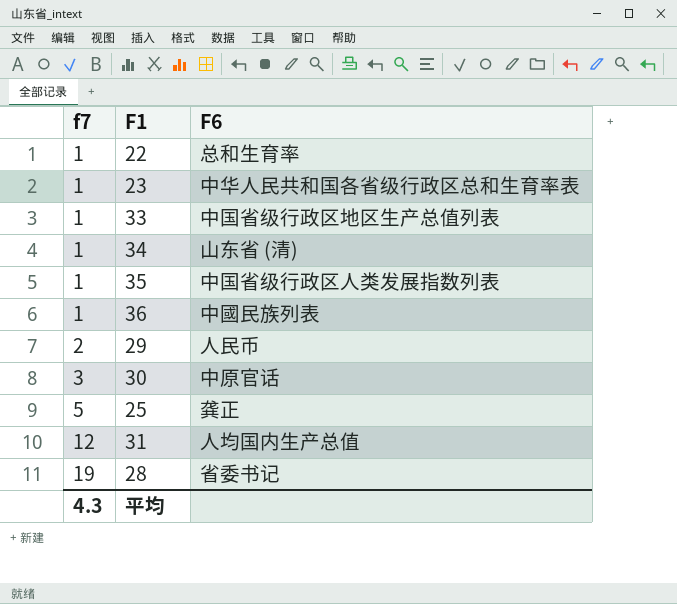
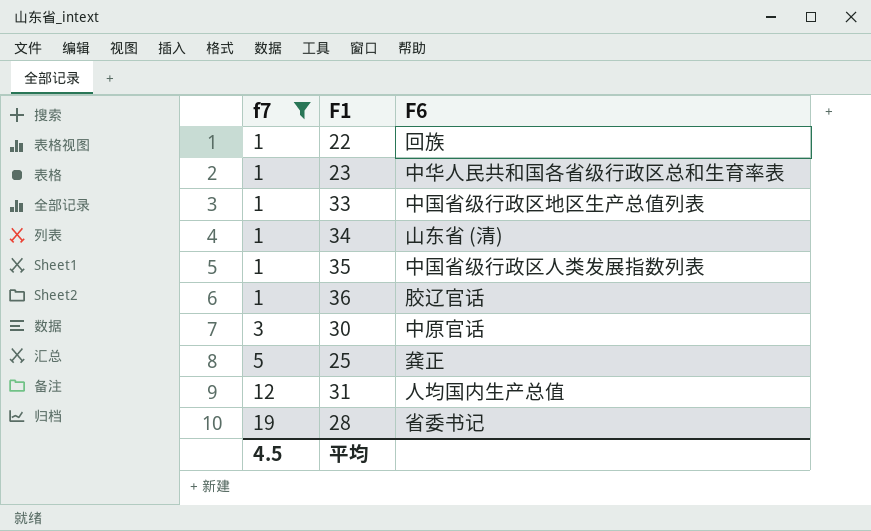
filter: none -> f7 != 2
22 | F6: 总和生育率 -> 回族
36 | F6: 中國民族列表 -> 胶辽官话
平均 | f7: 4.3 -> 4.5

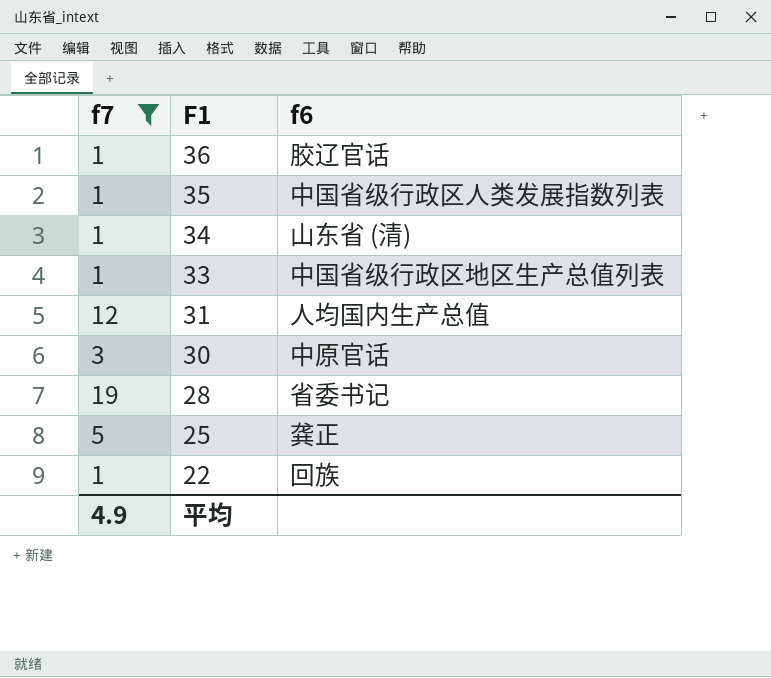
row order: f7 ascending -> F1 descending
column name: F6 -> f6
row 23: 1 | 中华人民共和国各省级行政区总和生育率表 -> none
平均 | f7: 4.5 -> 4.9

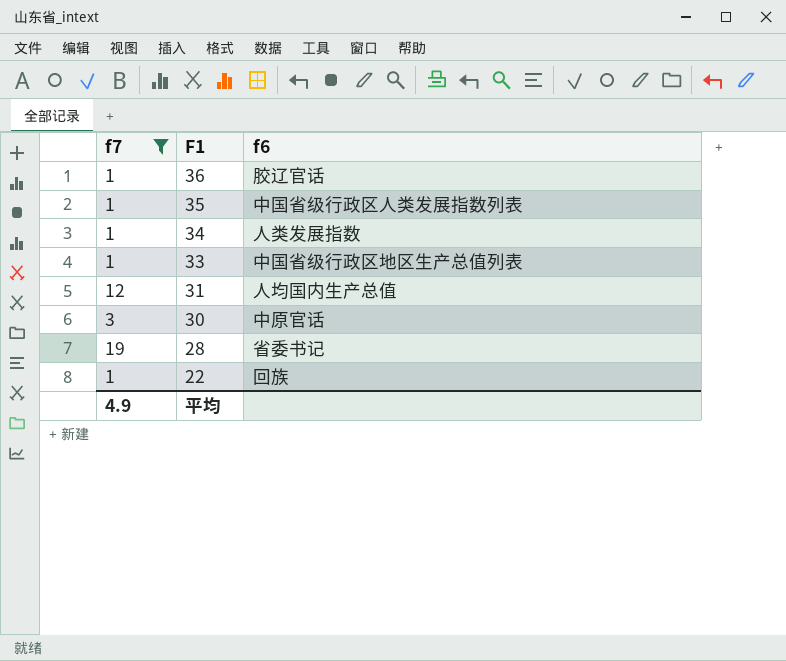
row 25: 5 | 龚正 -> none
34 | f6: 山东省 (清) -> 人类发展指数

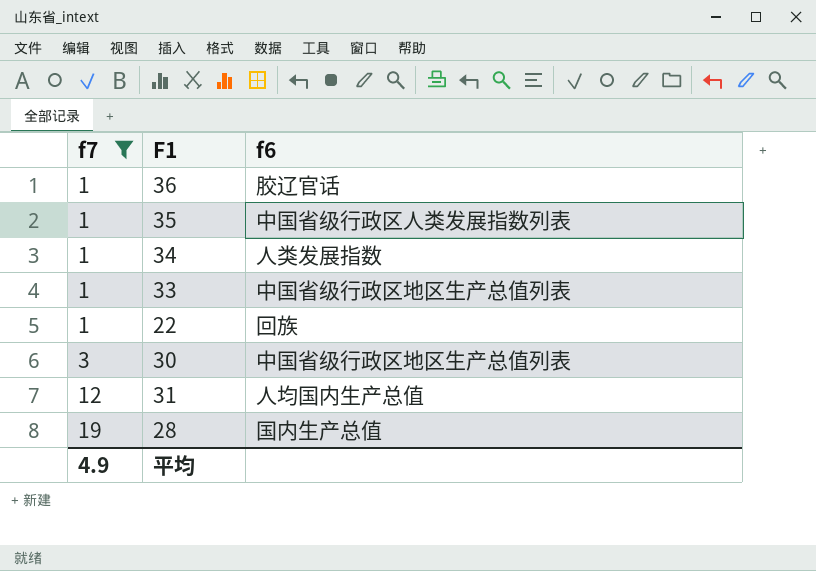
row order: F1 descending -> f7 ascending
30 | f6: 中原官话 -> 中国省级行政区地区生产总值列表
28 | f6: 省委书记 -> 国内生产总值

